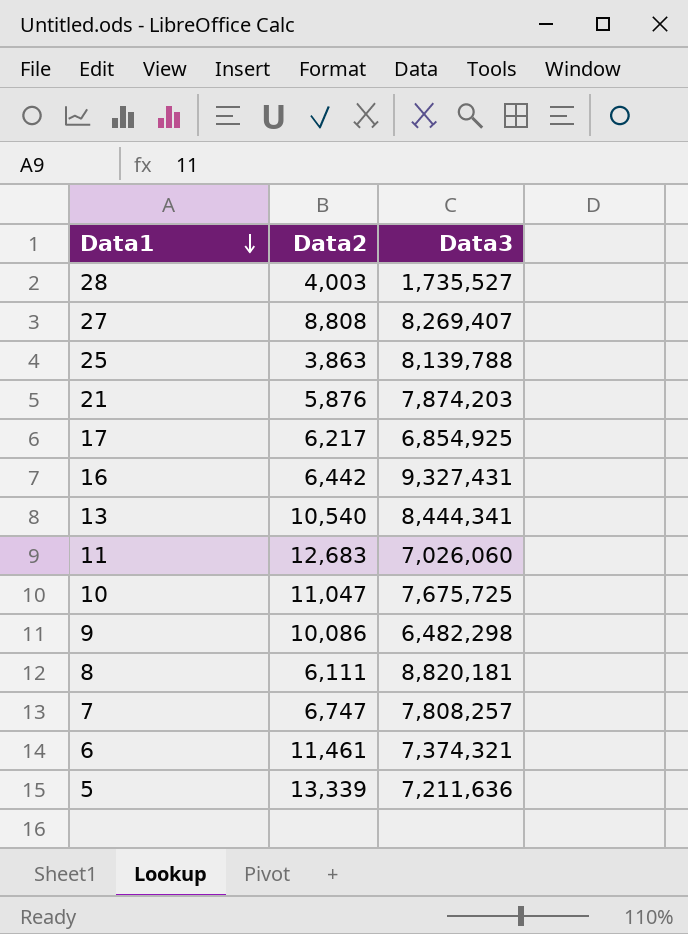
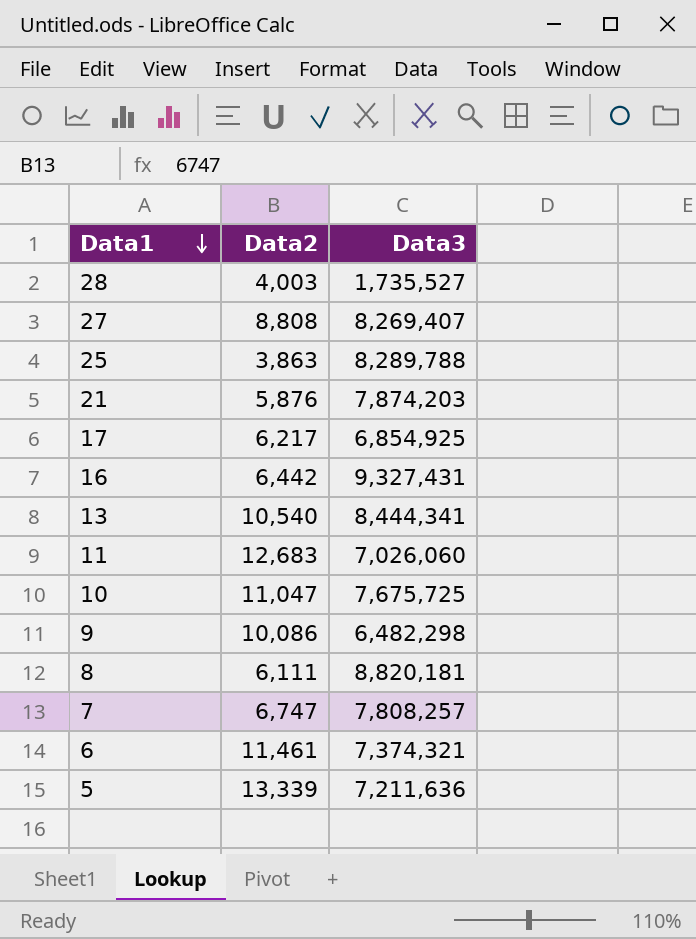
25 | Data3: 8,139,788 -> 8,289,788

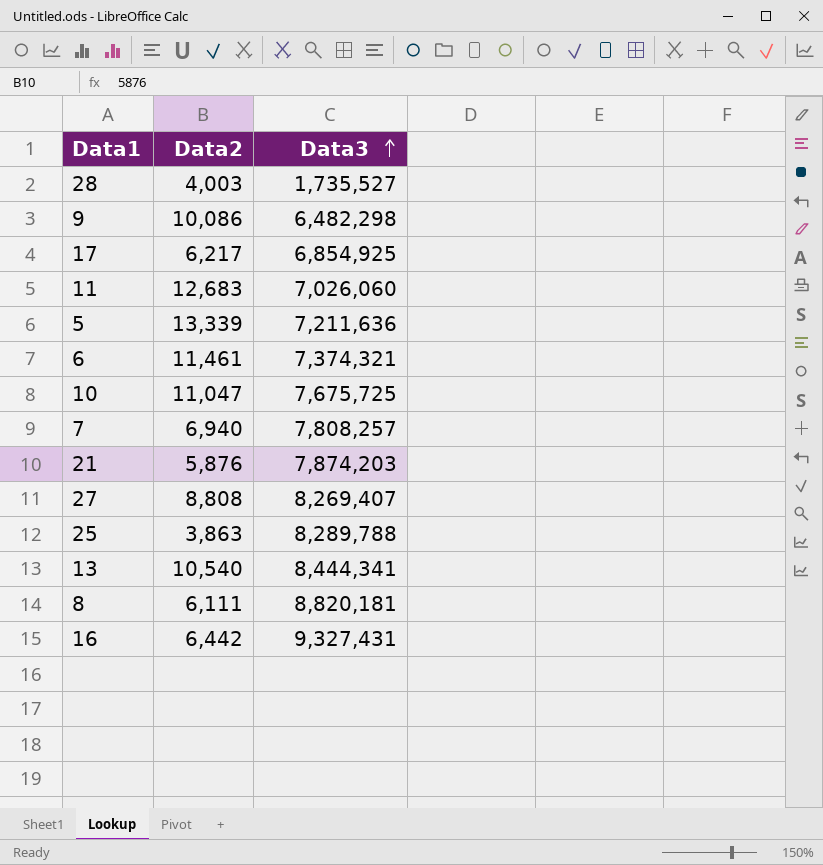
row order: Data1 descending -> Data3 ascending
7 | Data2: 6,747 -> 6,940

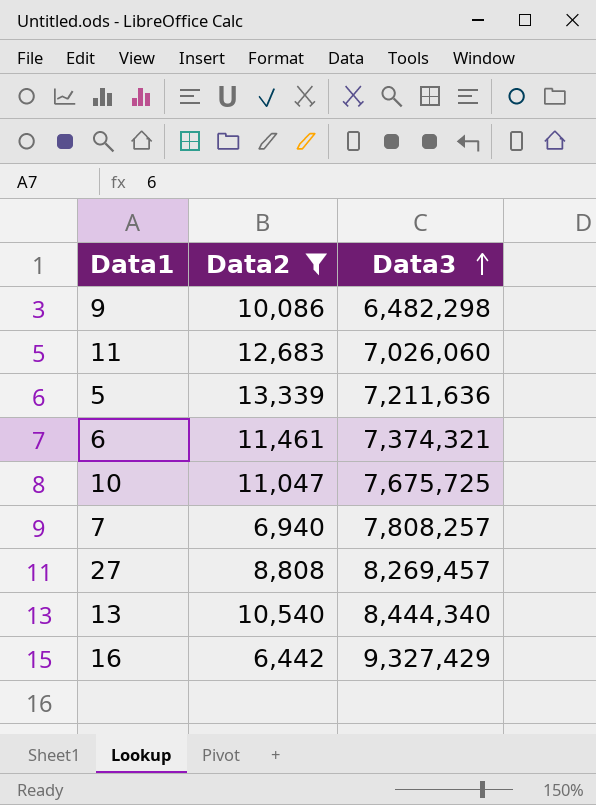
filter: none -> Data2 >= 6,442
27 | Data3: 8,269,407 -> 8,269,457
13 | Data3: 8,444,341 -> 8,444,340
16 | Data3: 9,327,431 -> 9,327,429

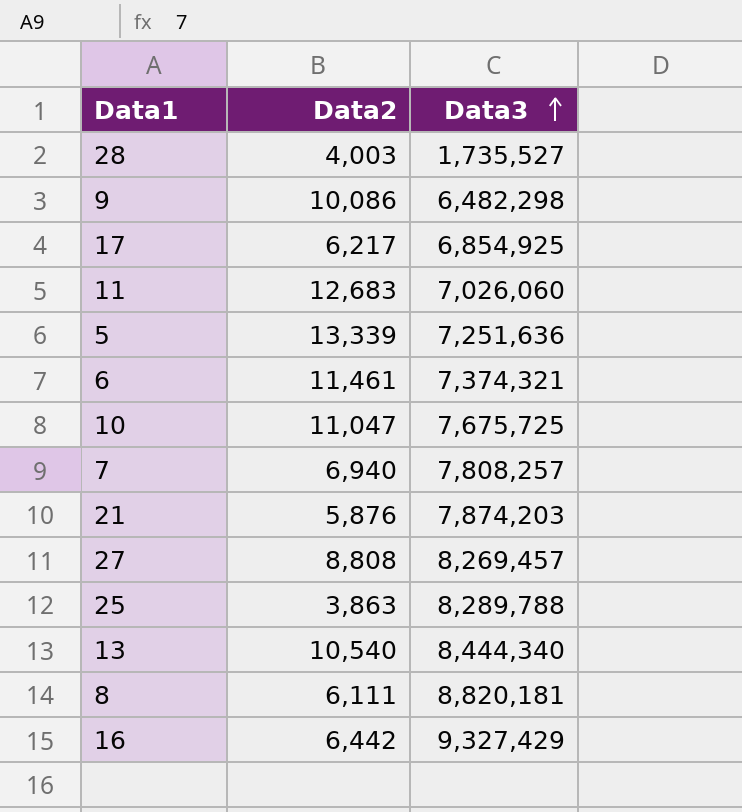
filter: Data2 >= 6,442 -> none
5 | Data3: 7,211,636 -> 7,251,636

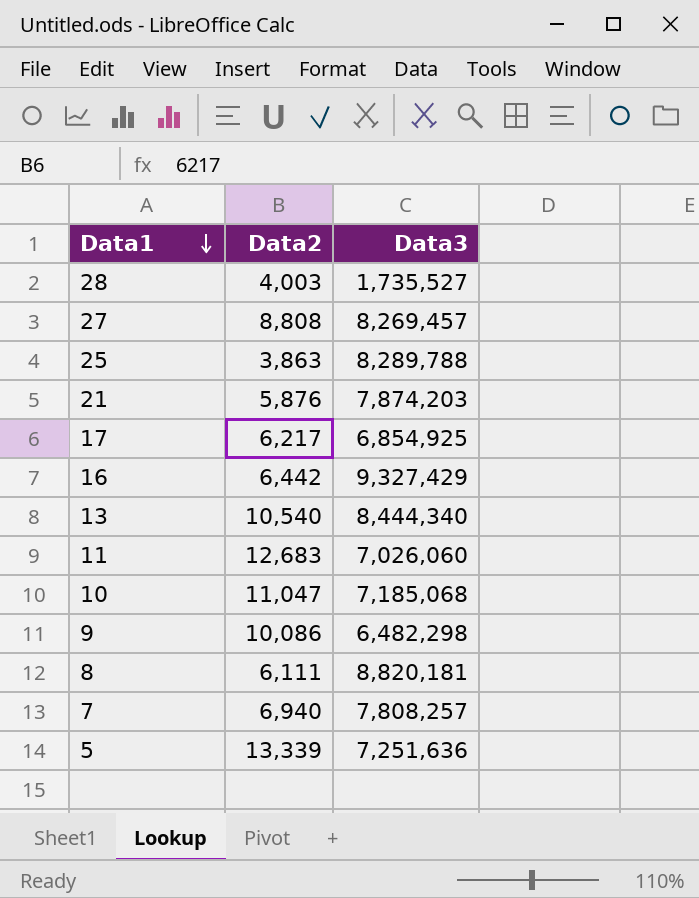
row order: Data3 ascending -> Data1 descending
row 6: 11,461 | 7,374,321 -> none
10 | Data3: 7,675,725 -> 7,185,068

